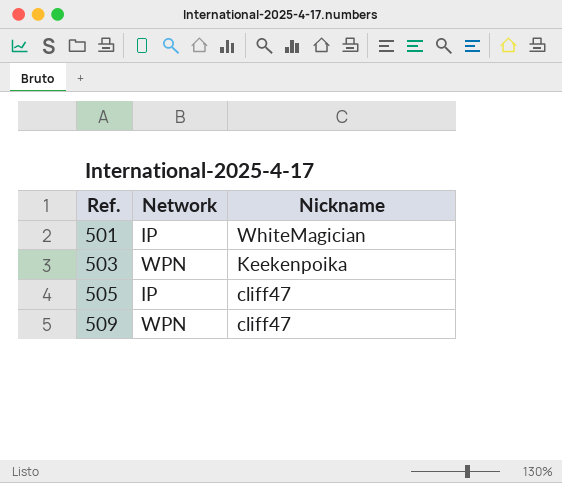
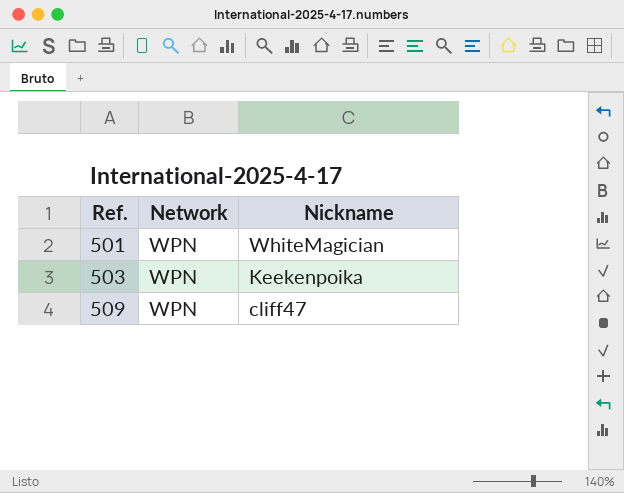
row 505: IP | cliff47 -> none
501 | Network: IP -> WPN

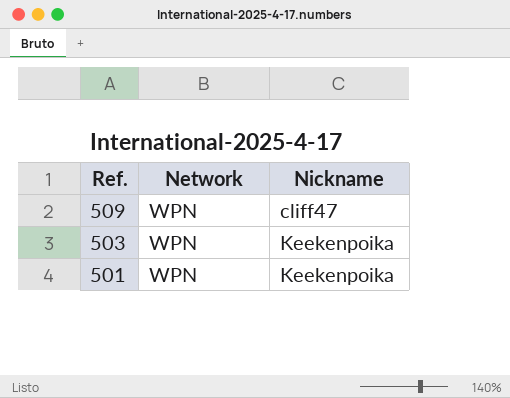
row order: Ref. ascending -> Ref. descending
501 | Nickname: WhiteMagician -> Keekenpoika

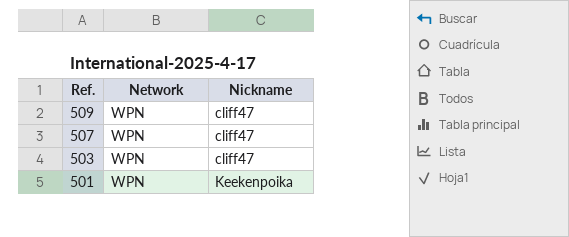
row 507: none -> WPN | cliff47
503 | Nickname: Keekenpoika -> cliff47

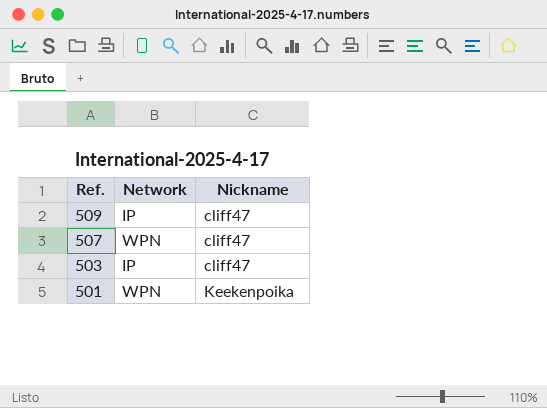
509 | Network: WPN -> IP
503 | Network: WPN -> IP

